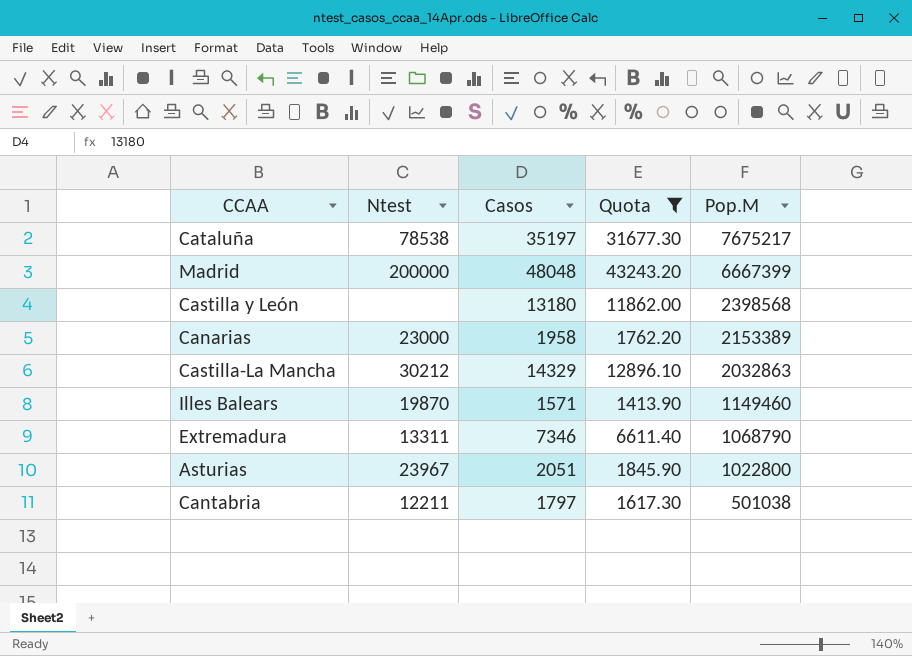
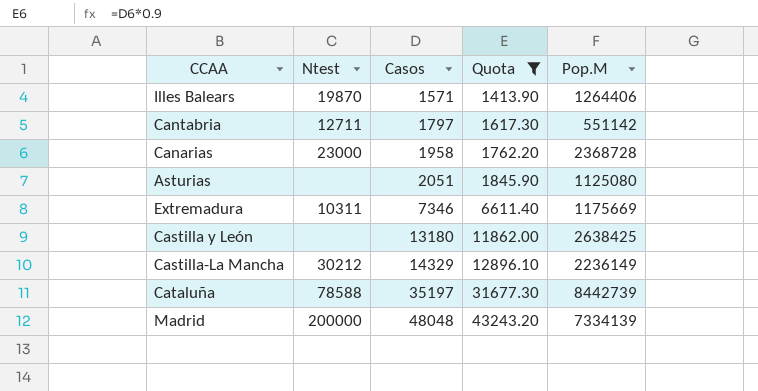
row order: Pop.M descending -> Casos ascending
Illes Balears | Pop.M: 1149460 -> 1264406
Cantabria | Ntest: 12211 -> 12711
Cantabria | Pop.M: 501038 -> 551142
Canarias | Pop.M: 2153389 -> 2368728
Asturias | Ntest: 23967 -> none
Asturias | Pop.M: 1022800 -> 1125080
Extremadura | Ntest: 13311 -> 10311
Extremadura | Pop.M: 1068790 -> 1175669
Castilla y León | Pop.M: 2398568 -> 2638425
Castilla-La Mancha | Pop.M: 2032863 -> 2236149
Cataluña | Ntest: 78538 -> 78588
Cataluña | Pop.M: 7675217 -> 8442739
Madrid | Pop.M: 6667399 -> 7334139

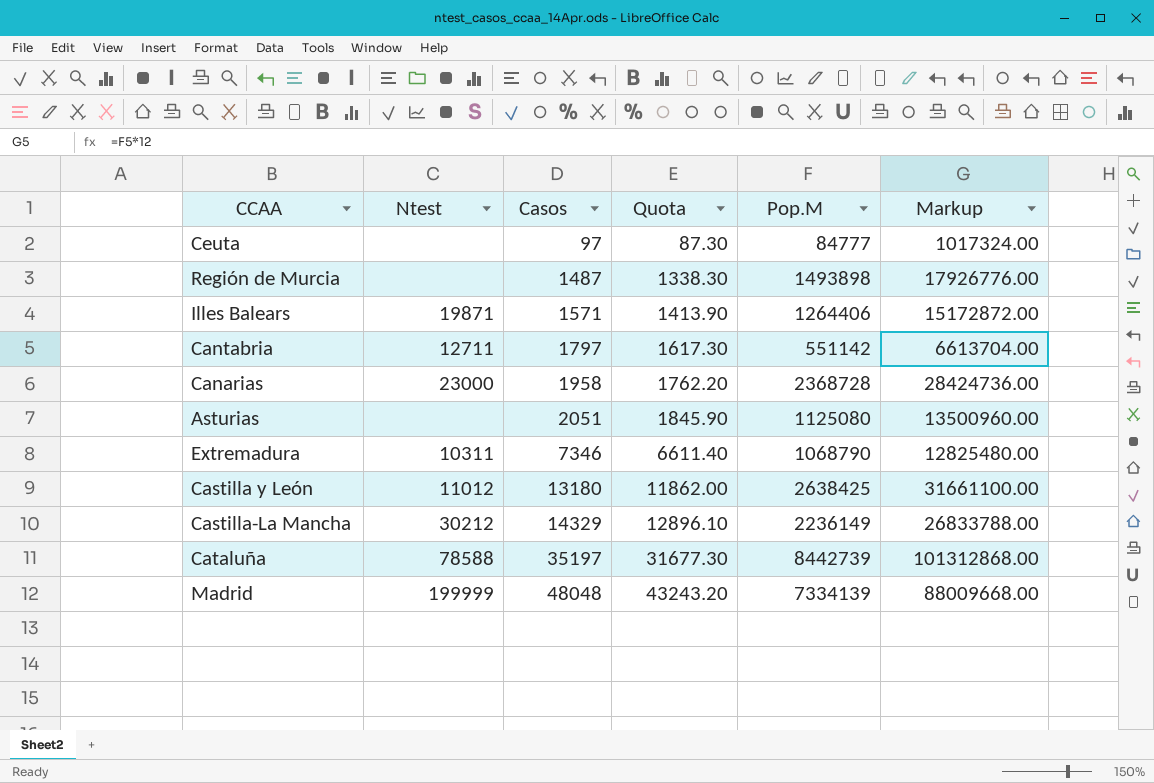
filter: Quota >= 1413.90 -> none
column Markup | formula: none -> [Pop.M] * 12
Illes Balears | Ntest: 19870 -> 19871
Extremadura | Pop.M: 1175669 -> 1068790
Castilla y León | Ntest: none -> 11012
Madrid | Ntest: 200000 -> 199999

